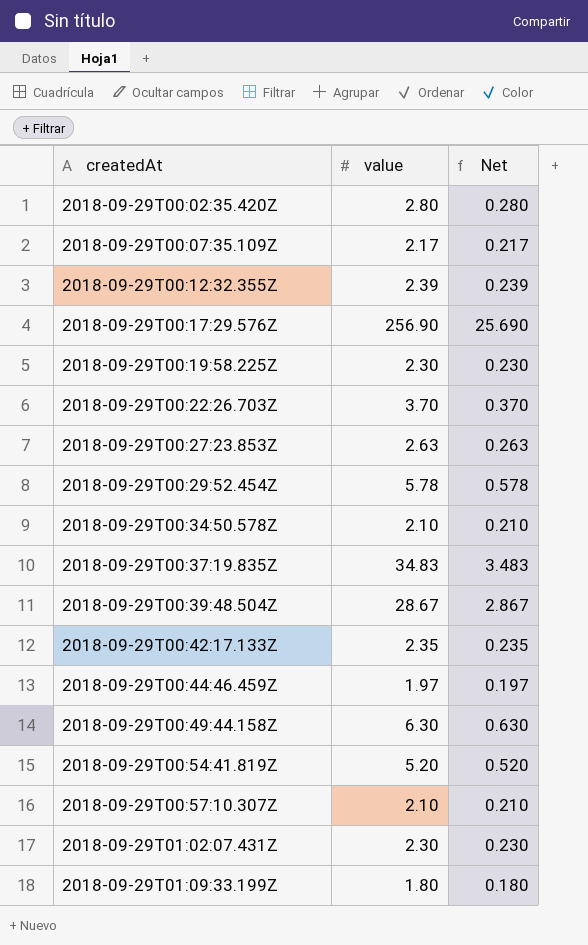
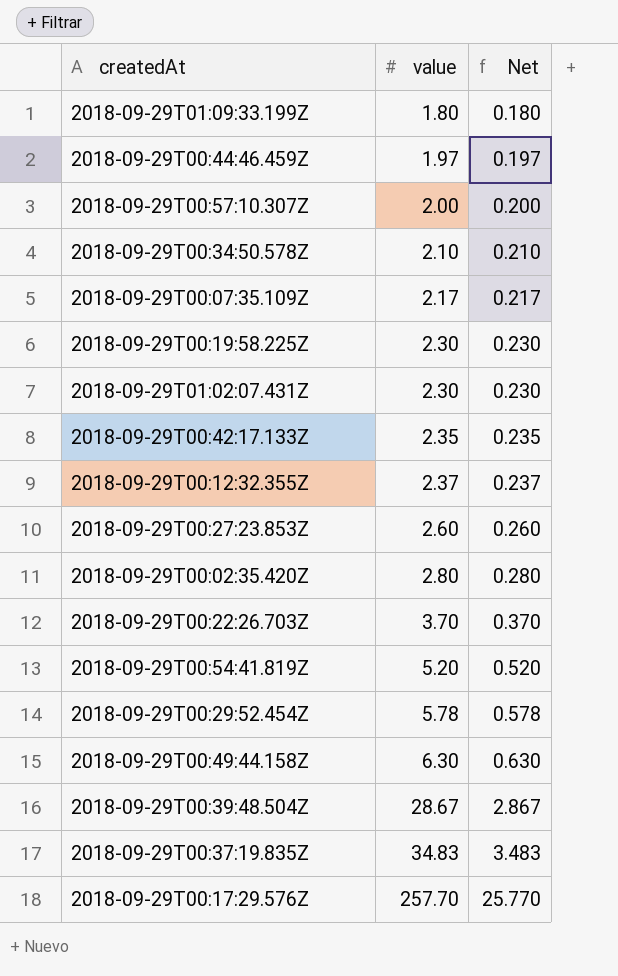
row order: createdAt ascending -> value ascending
2018-09-29T00:57:10.307Z | value: 2.10 -> 2.00
2018-09-29T00:57:10.307Z | Net: 0.210 -> 0.200
2018-09-29T00:12:32.355Z | value: 2.39 -> 2.37
2018-09-29T00:12:32.355Z | Net: 0.239 -> 0.237
2018-09-29T00:27:23.853Z | value: 2.63 -> 2.60
2018-09-29T00:27:23.853Z | Net: 0.263 -> 0.260
2018-09-29T00:17:29.576Z | value: 256.90 -> 257.70
2018-09-29T00:17:29.576Z | Net: 25.690 -> 25.770

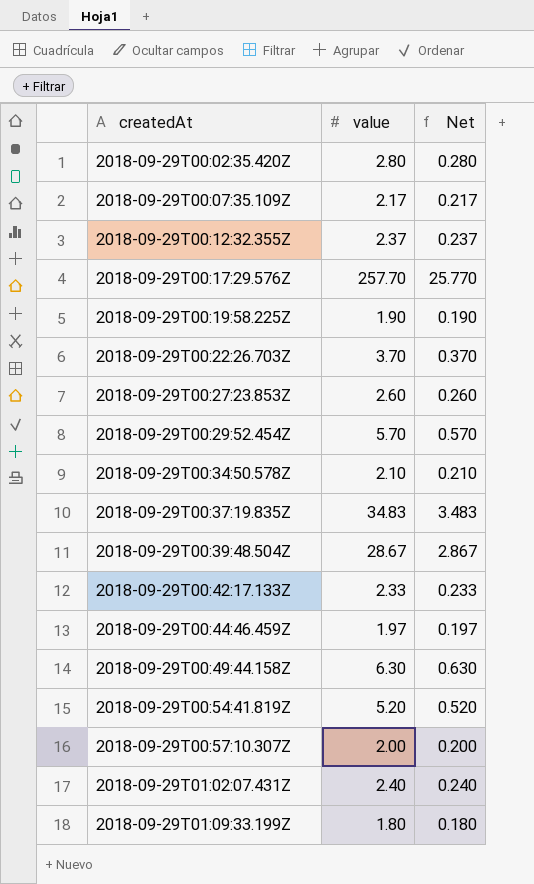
row order: value ascending -> createdAt ascending
2018-09-29T00:19:58.225Z | value: 2.30 -> 1.90
2018-09-29T00:19:58.225Z | Net: 0.230 -> 0.190
2018-09-29T00:29:52.454Z | value: 5.78 -> 5.70
2018-09-29T00:29:52.454Z | Net: 0.578 -> 0.570
2018-09-29T00:42:17.133Z | value: 2.35 -> 2.33
2018-09-29T00:42:17.133Z | Net: 0.235 -> 0.233
2018-09-29T01:02:07.431Z | value: 2.30 -> 2.40
2018-09-29T01:02:07.431Z | Net: 0.230 -> 0.240

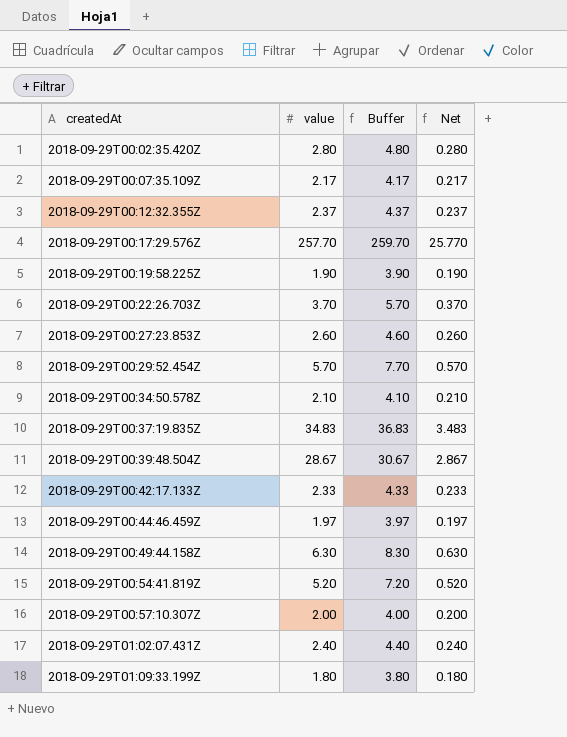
column Buffer | formula: none -> [value] + 2

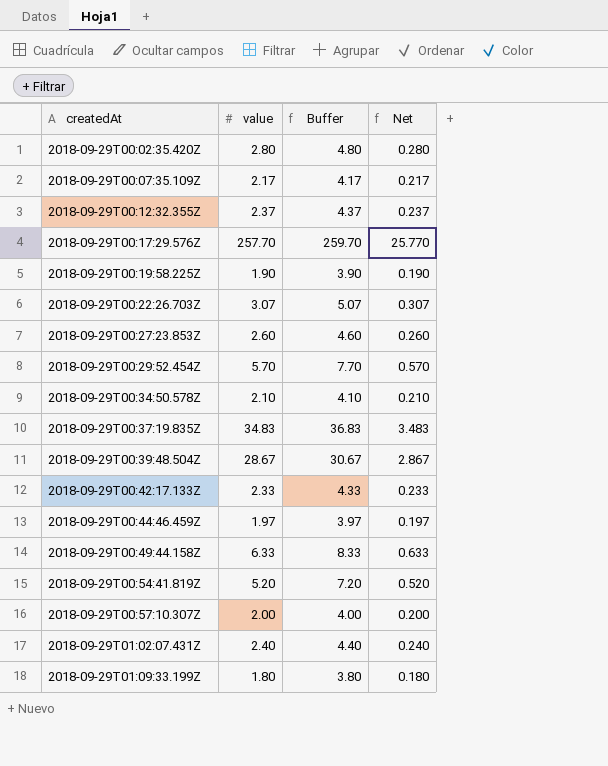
2018-09-29T00:22:26.703Z | value: 3.70 -> 3.07
2018-09-29T00:22:26.703Z | Buffer: 5.70 -> 5.07
2018-09-29T00:22:26.703Z | Net: 0.370 -> 0.307
2018-09-29T00:49:44.158Z | value: 6.30 -> 6.33
2018-09-29T00:49:44.158Z | Buffer: 8.30 -> 8.33
2018-09-29T00:49:44.158Z | Net: 0.630 -> 0.633

